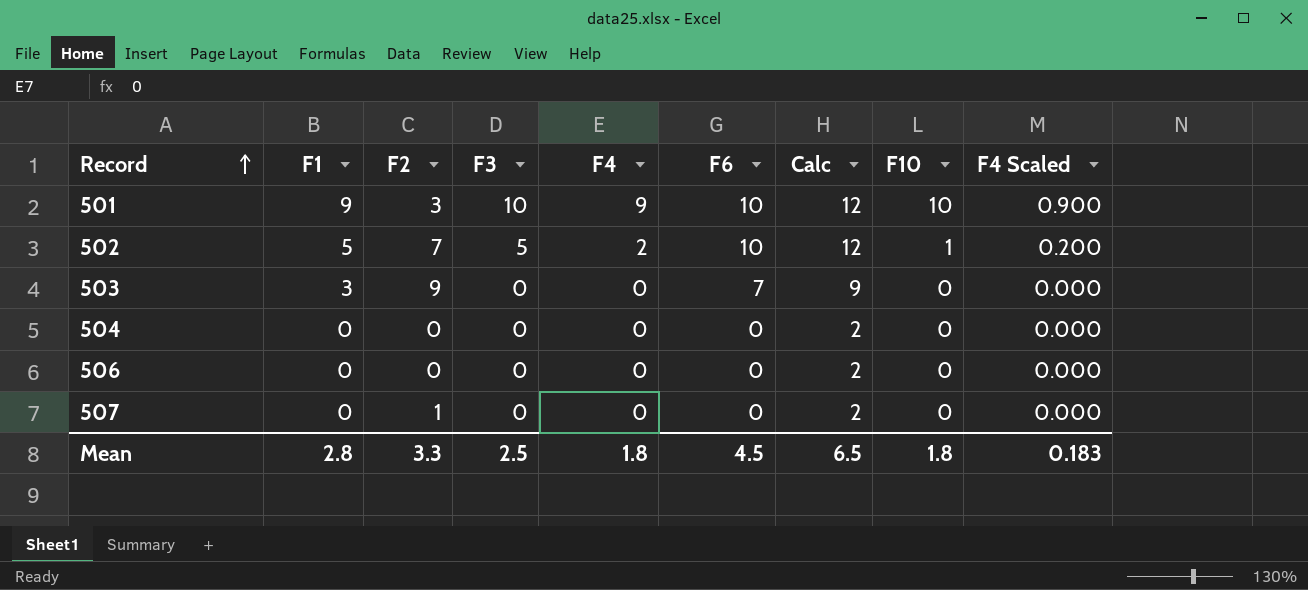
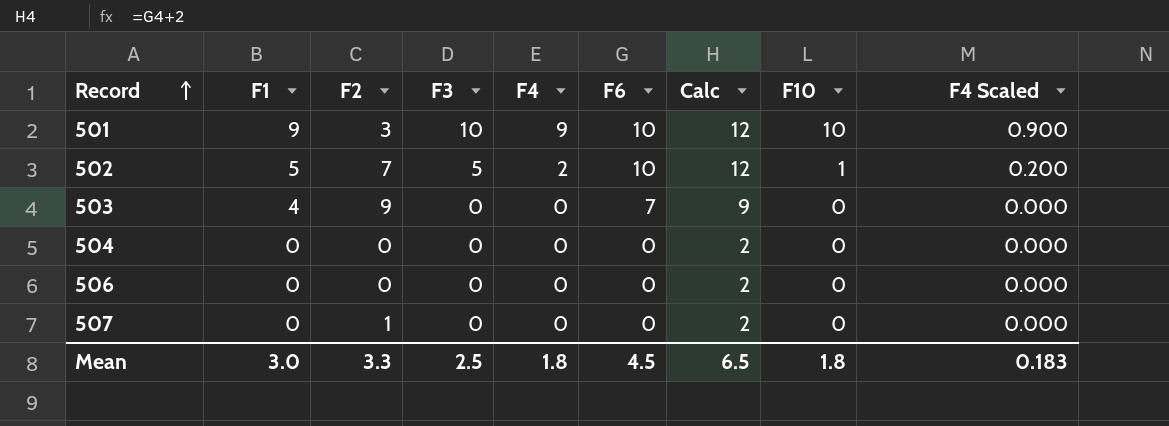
503 | F1: 3 -> 4
Mean | F1: 2.8 -> 3.0

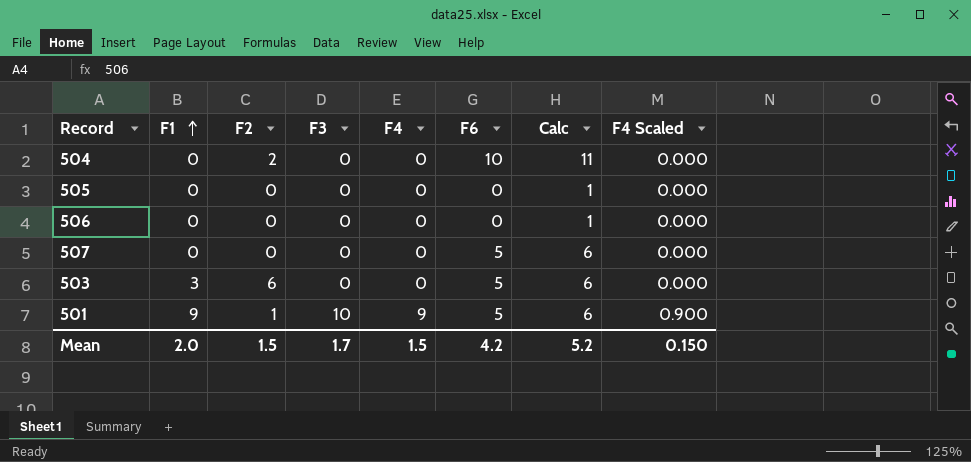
row order: Record ascending -> F1 ascending
column F10 | position: 8 -> none
column Calc | formula: [F6] + 2 -> [F6] + 1
row 502: 5 | 7 | 5 | 2 | 10 | 12 | 1 | 0.200 -> none
504 | F2: 0 -> 2
504 | F6: 0 -> 10
row 505: none -> 0 | 0 | 0 | 0 | 0 | 1 | 0.000
507 | F2: 1 -> 0
507 | F6: 0 -> 5
503 | F1: 4 -> 3
503 | F2: 9 -> 6
503 | F6: 7 -> 5
501 | F2: 3 -> 1
501 | F6: 10 -> 5
Mean | F1: 3.0 -> 2.0
Mean | F2: 3.3 -> 1.5
Mean | F3: 2.5 -> 1.7
Mean | F4: 1.8 -> 1.5
Mean | F6: 4.5 -> 4.2
Mean | Calc: 6.5 -> 5.2
Mean | F4 Scaled: 0.183 -> 0.150

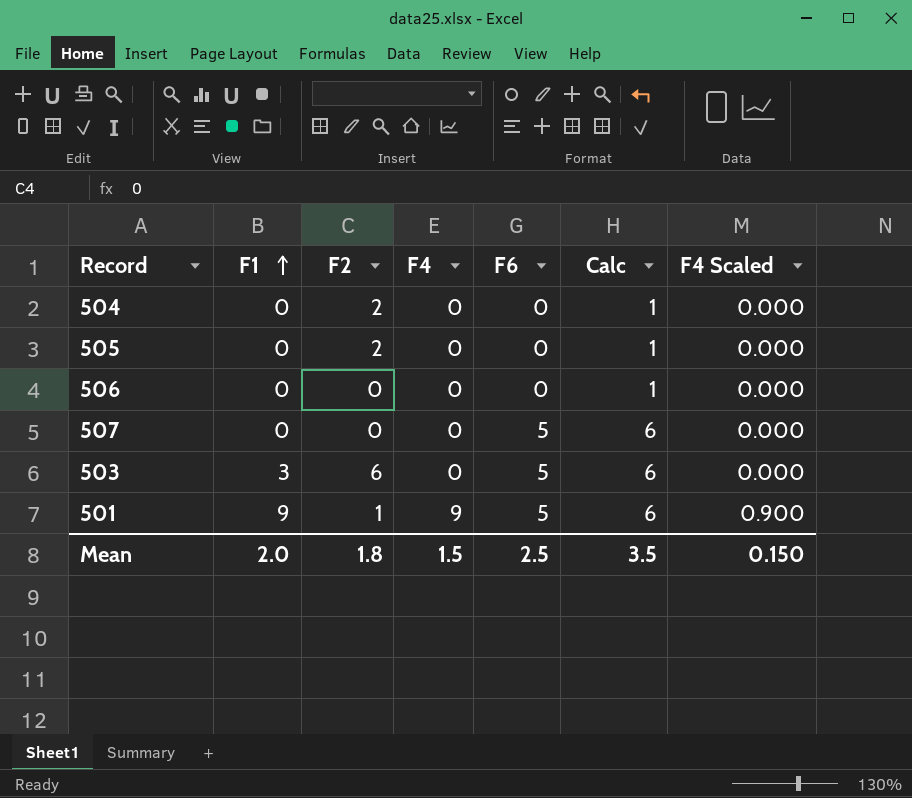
column F3 | position: 4 -> none
504 | F6: 10 -> 0
504 | Calc: 11 -> 1
505 | F2: 0 -> 2
Mean | F2: 1.5 -> 1.8
Mean | F6: 4.2 -> 2.5
Mean | Calc: 5.2 -> 3.5

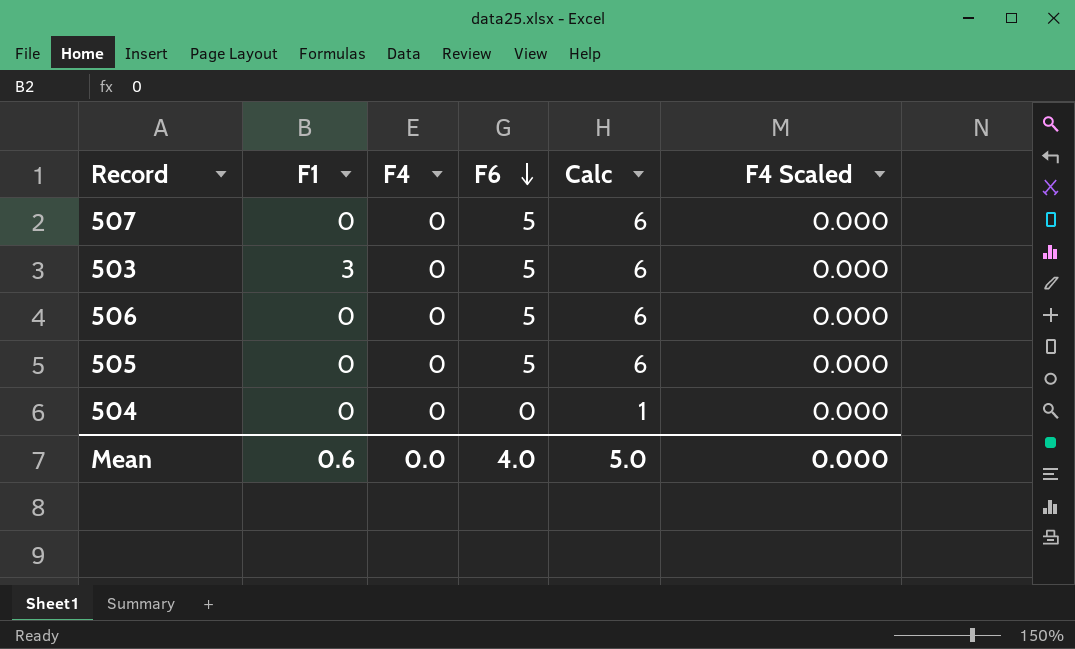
row order: F1 ascending -> F6 descending
column F2 | position: 3 -> none
row 501: 9 | 1 | 9 | 5 | 6 | 0.900 -> none
506 | F6: 0 -> 5
506 | Calc: 1 -> 6
505 | F6: 0 -> 5
505 | Calc: 1 -> 6
Mean | F1: 2.0 -> 0.6
Mean | F4: 1.5 -> 0.0
Mean | F6: 2.5 -> 4.0
Mean | Calc: 3.5 -> 5.0
Mean | F4 Scaled: 0.150 -> 0.000

